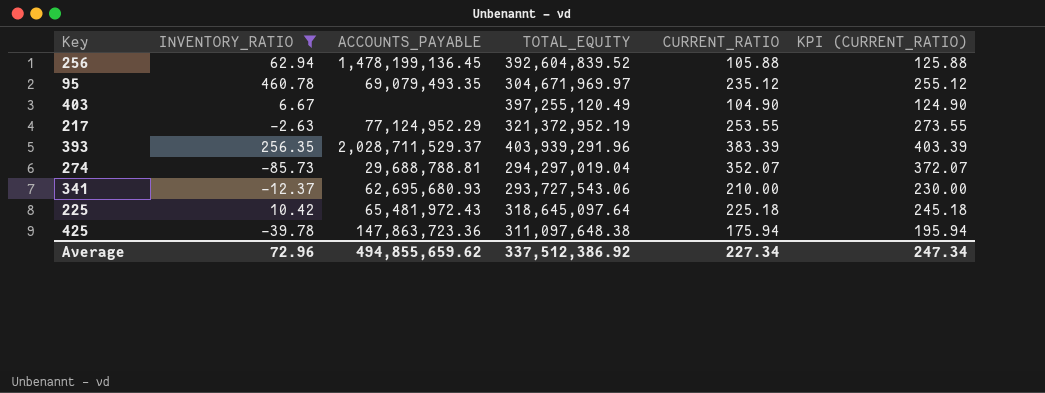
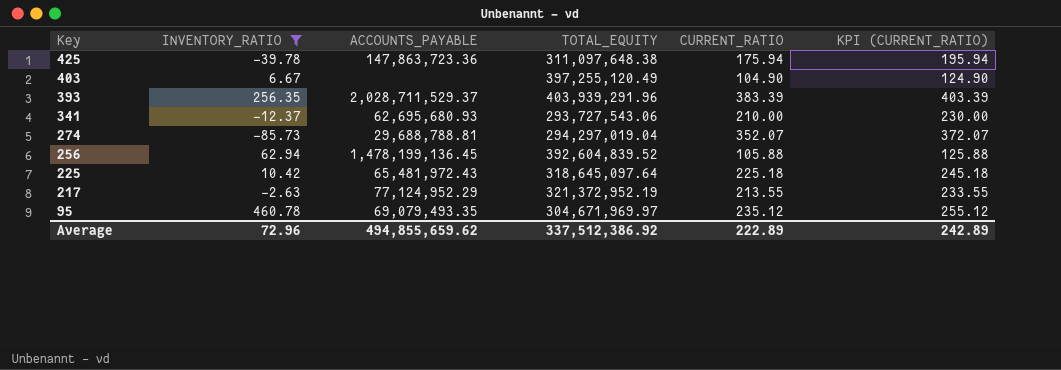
row order: none -> Key descending
217 | CURRENT_RATIO: 253.55 -> 213.55
217 | KPI (CURRENT_RATIO): 273.55 -> 233.55
Average | CURRENT_RATIO: 227.34 -> 222.89
Average | KPI (CURRENT_RATIO): 247.34 -> 242.89

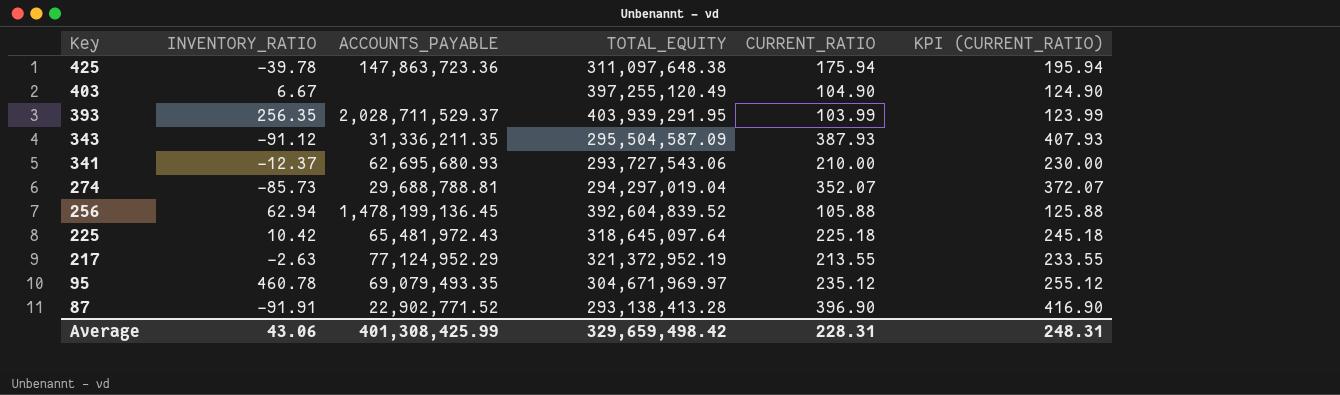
filter: INVENTORY_RATIO >= -85.73 -> none
393 | TOTAL_EQUITY: 403,939,291.96 -> 403,939,291.95
393 | CURRENT_RATIO: 383.39 -> 103.99
393 | KPI (CURRENT_RATIO): 403.39 -> 123.99
Average | INVENTORY_RATIO: 72.96 -> 43.06
Average | ACCOUNTS_PAYABLE: 494,855,659.62 -> 401,308,425.99
Average | TOTAL_EQUITY: 337,512,386.92 -> 329,659,498.42
Average | CURRENT_RATIO: 222.89 -> 228.31
Average | KPI (CURRENT_RATIO): 242.89 -> 248.31

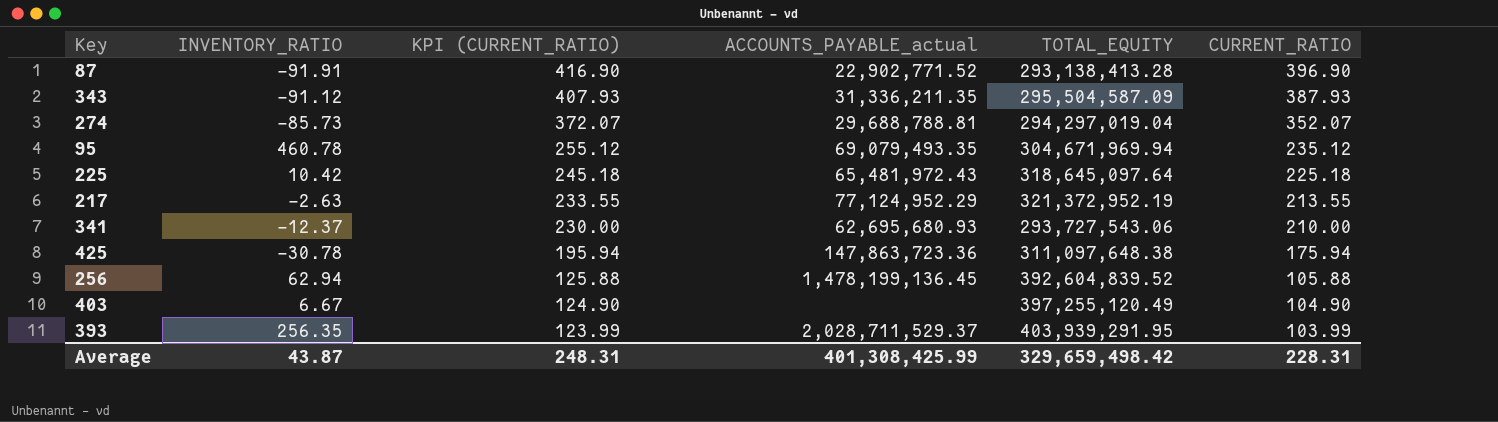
row order: Key descending -> KPI (CURRENT_RATIO) descending
column KPI (CURRENT_RATIO) | position: 6 -> 3
column name: ACCOUNTS_PAYABLE -> ACCOUNTS_PAYABLE_actual
95 | TOTAL_EQUITY: 304,671,969.97 -> 304,671,969.94
425 | INVENTORY_RATIO: -39.78 -> -30.78
Average | INVENTORY_RATIO: 43.06 -> 43.87

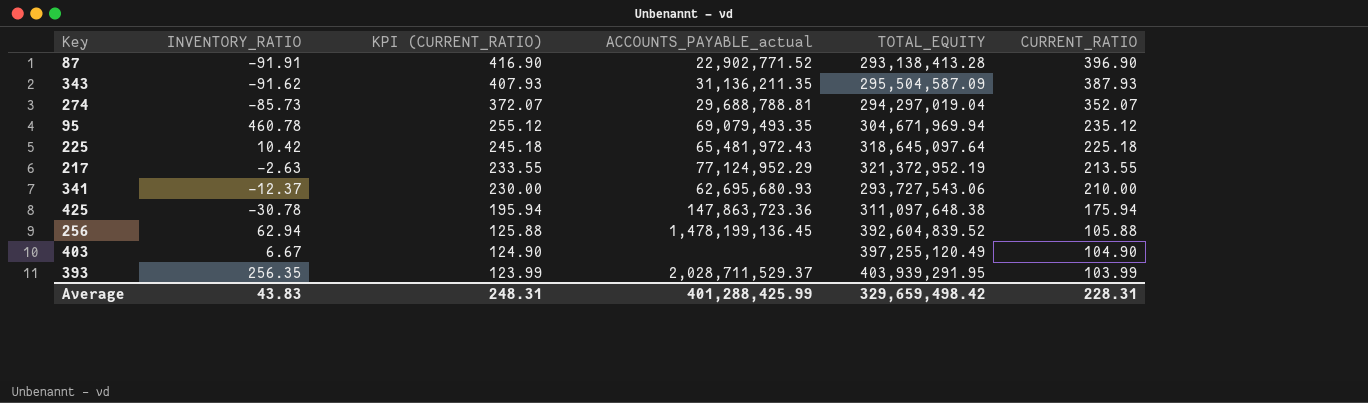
343 | INVENTORY_RATIO: -91.12 -> -91.62
343 | ACCOUNTS_PAYABLE_actual: 31,336,211.35 -> 31,136,211.35
Average | INVENTORY_RATIO: 43.87 -> 43.83
Average | ACCOUNTS_PAYABLE_actual: 401,308,425.99 -> 401,288,425.99

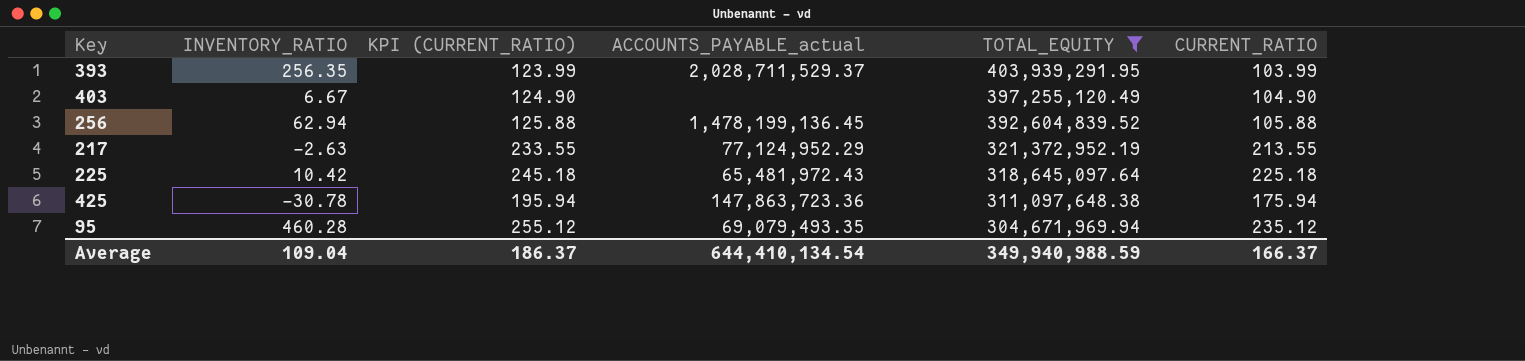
filter: none -> TOTAL_EQUITY >= 304,671,969.94
row order: KPI (CURRENT_RATIO) descending -> TOTAL_EQUITY descending
95 | INVENTORY_RATIO: 460.78 -> 460.28
Average | INVENTORY_RATIO: 43.83 -> 109.04
Average | KPI (CURRENT_RATIO): 248.31 -> 186.37
Average | ACCOUNTS_PAYABLE_actual: 401,288,425.99 -> 644,410,134.54
Average | TOTAL_EQUITY: 329,659,498.42 -> 349,940,988.59
Average | CURRENT_RATIO: 228.31 -> 166.37

